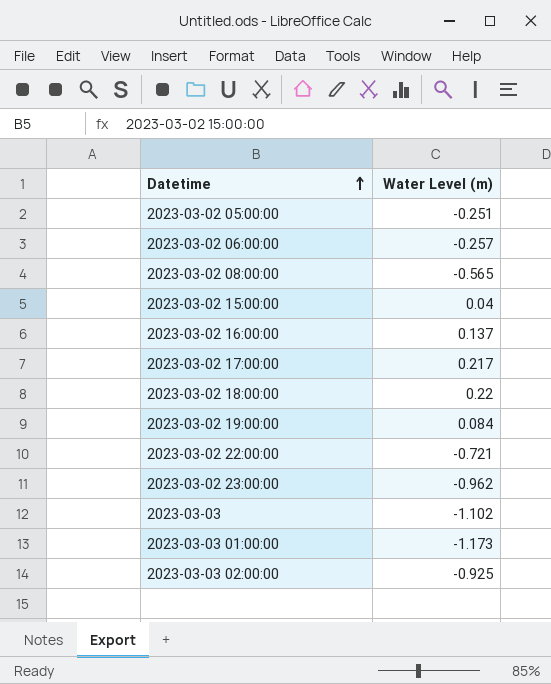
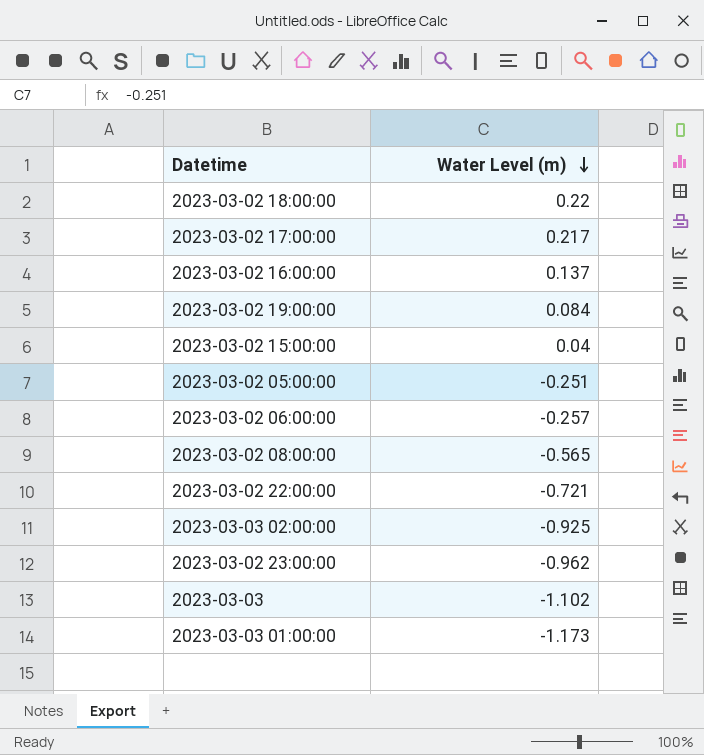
row order: Datetime ascending -> Water Level (m) descending

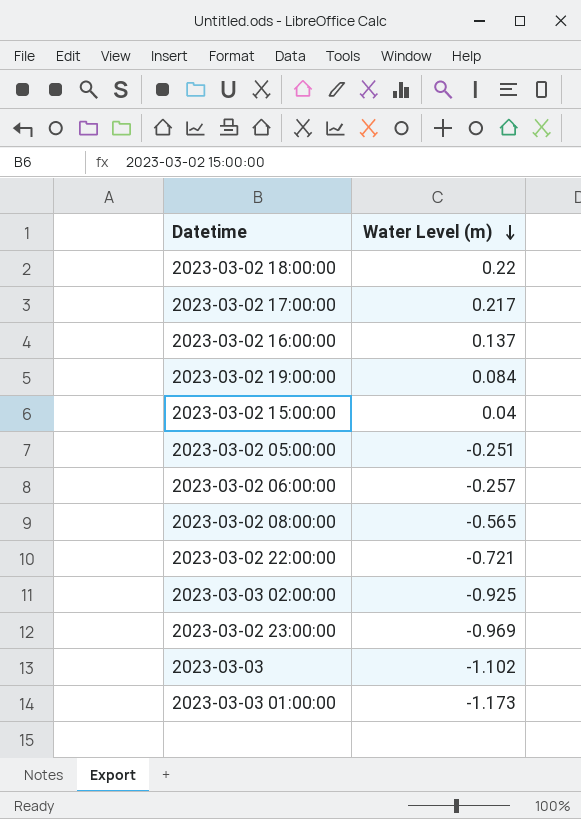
2023-03-02 23:00:00 | Water Level (m): -0.962 -> -0.969

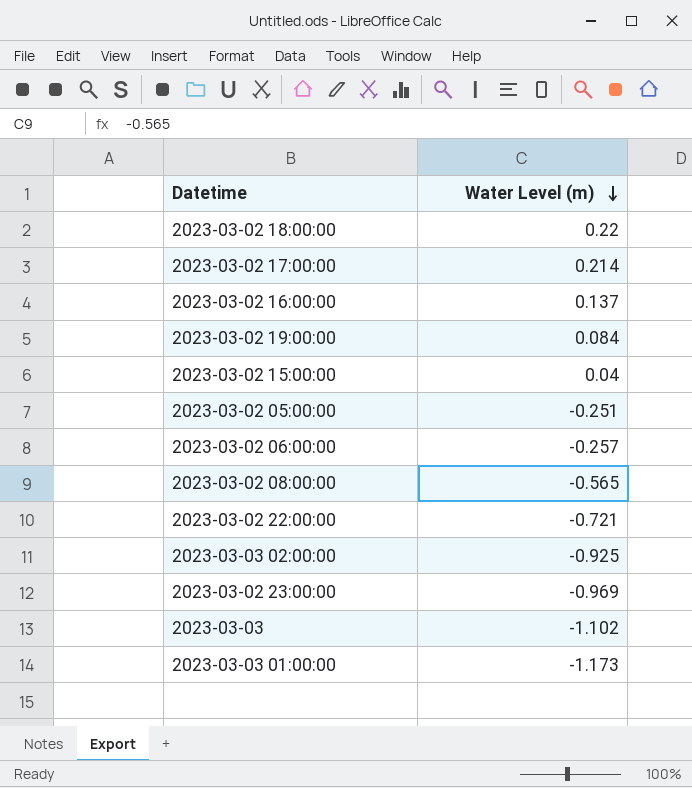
2023-03-02 17:00:00 | Water Level (m): 0.217 -> 0.214

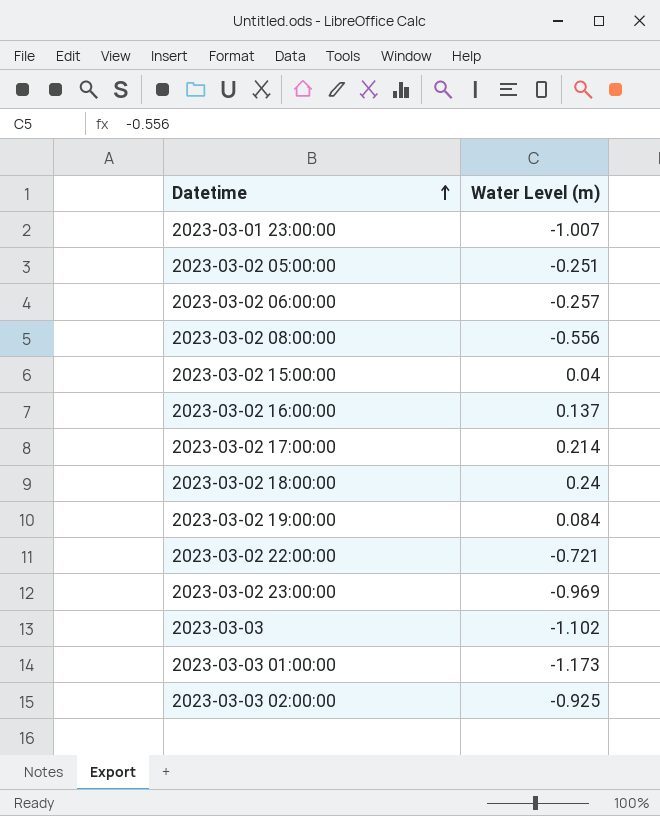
row order: Water Level (m) descending -> Datetime ascending
row 2023-03-01 23:00:00: none -> -1.007
2023-03-02 08:00:00 | Water Level (m): -0.565 -> -0.556
2023-03-02 18:00:00 | Water Level (m): 0.22 -> 0.24

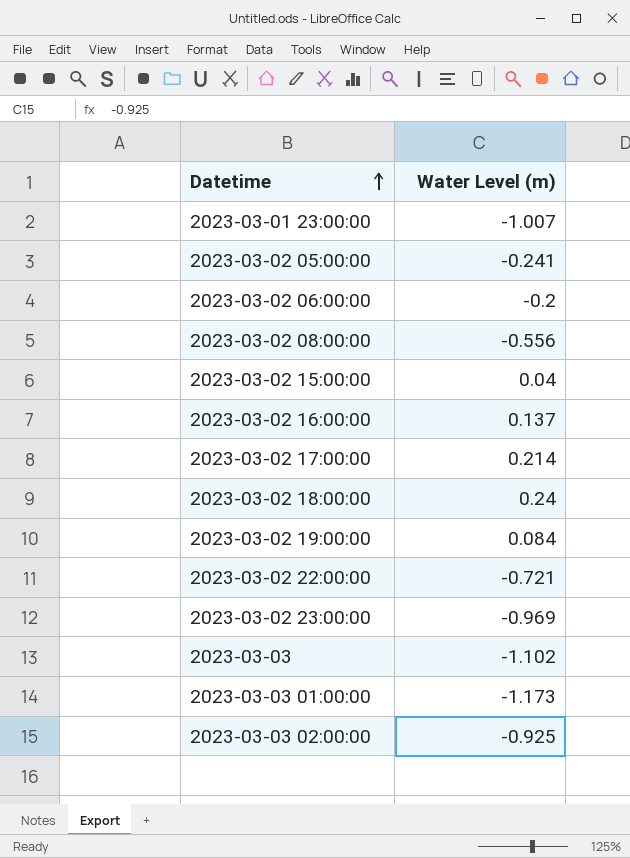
2023-03-02 05:00:00 | Water Level (m): -0.251 -> -0.241
2023-03-02 06:00:00 | Water Level (m): -0.257 -> -0.2

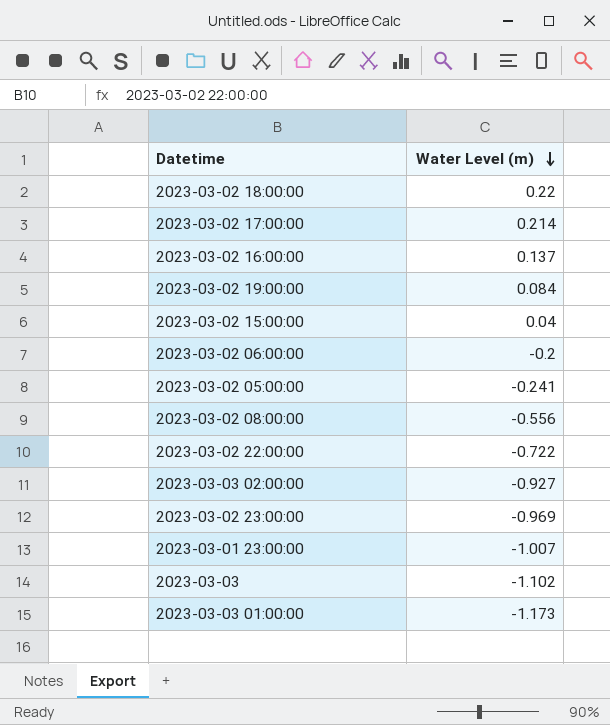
row order: Datetime ascending -> Water Level (m) descending
2023-03-02 18:00:00 | Water Level (m): 0.24 -> 0.22
2023-03-02 22:00:00 | Water Level (m): -0.721 -> -0.722
2023-03-03 02:00:00 | Water Level (m): -0.925 -> -0.927

